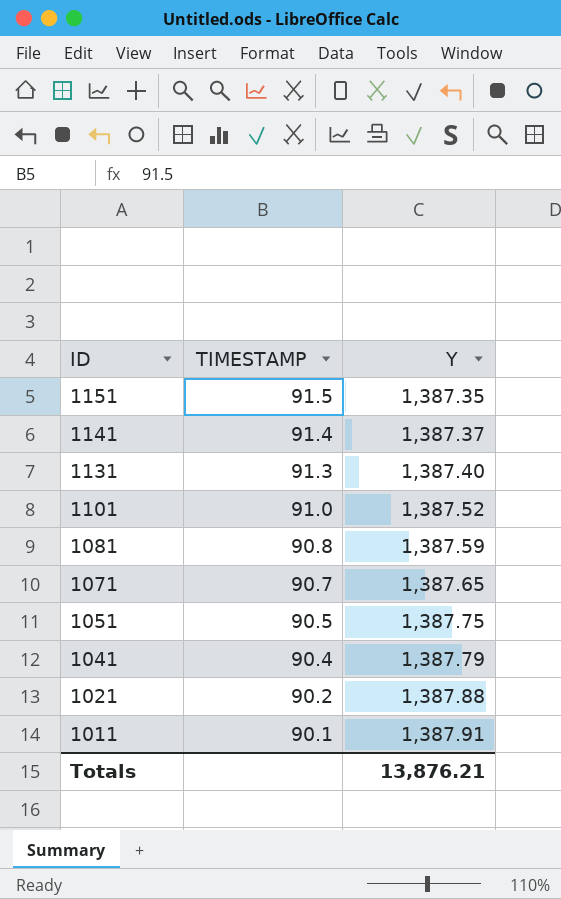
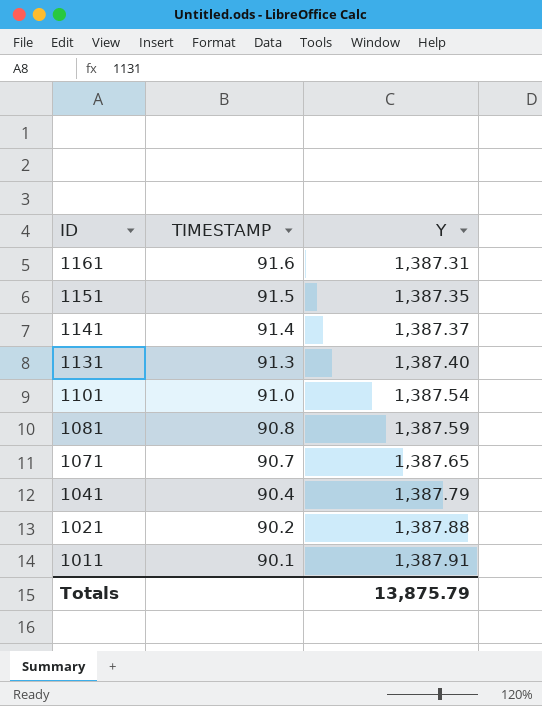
row 1051: 90.5 | 1,387.75 -> none
row 1161: none -> 91.6 | 1,387.31
1101 | Y: 1,387.52 -> 1,387.54
Totals | Y: 13,876.21 -> 13,875.79

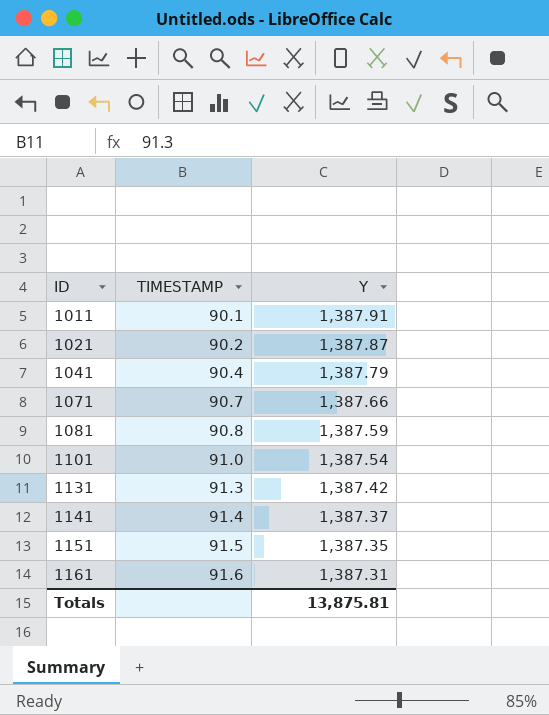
row order: ID descending -> ID ascending
1021 | Y: 1,387.88 -> 1,387.87
1071 | Y: 1,387.65 -> 1,387.66
1131 | Y: 1,387.40 -> 1,387.42
Totals | Y: 13,875.79 -> 13,875.81

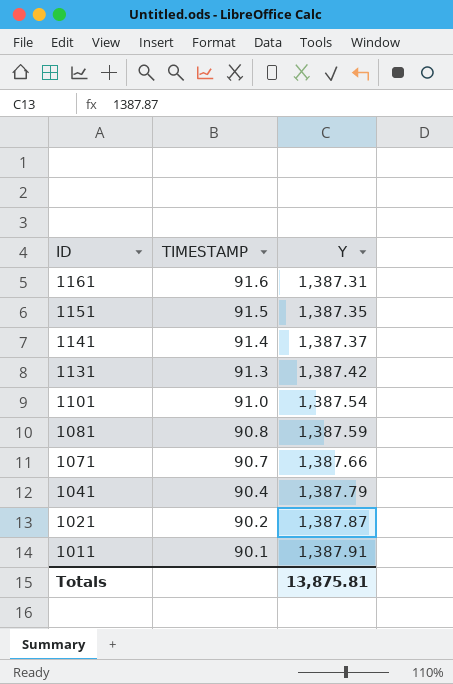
row order: ID ascending -> ID descending

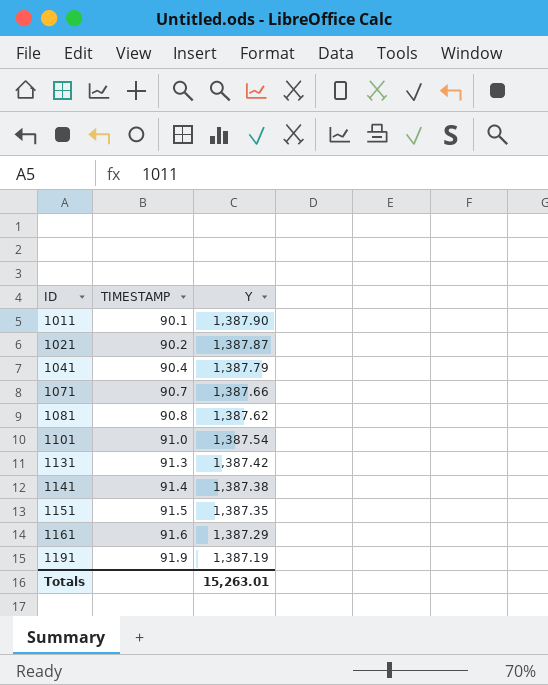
row order: ID descending -> ID ascending
1011 | Y: 1,387.91 -> 1,387.90
1081 | Y: 1,387.59 -> 1,387.62
1141 | Y: 1,387.37 -> 1,387.38
1161 | Y: 1,387.31 -> 1,387.29
row 1191: none -> 91.9 | 1,387.19
Totals | Y: 13,875.81 -> 15,263.01

